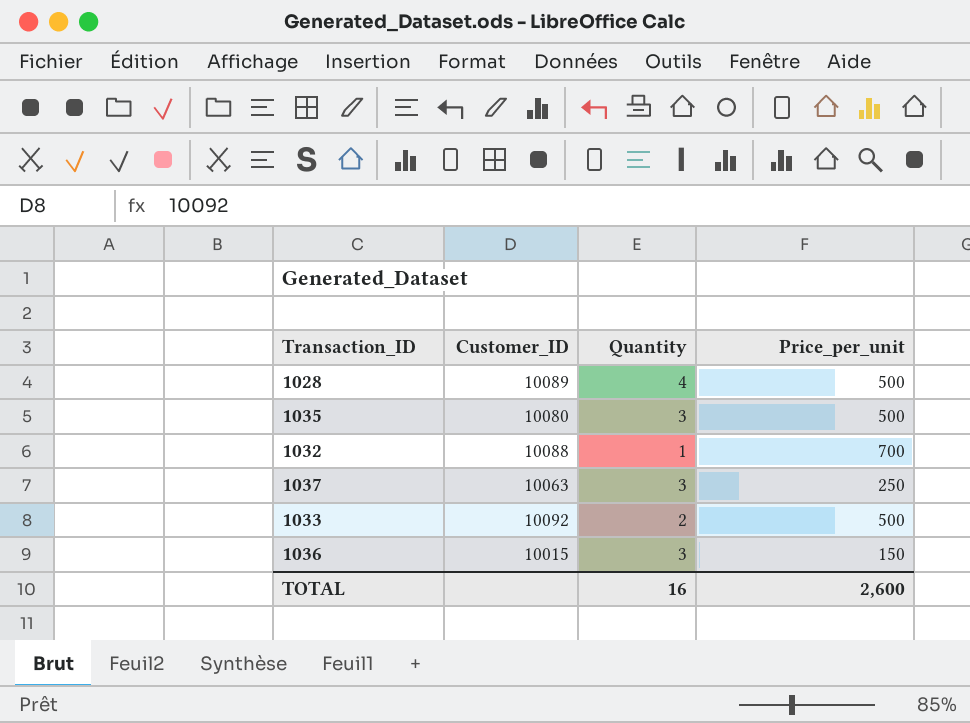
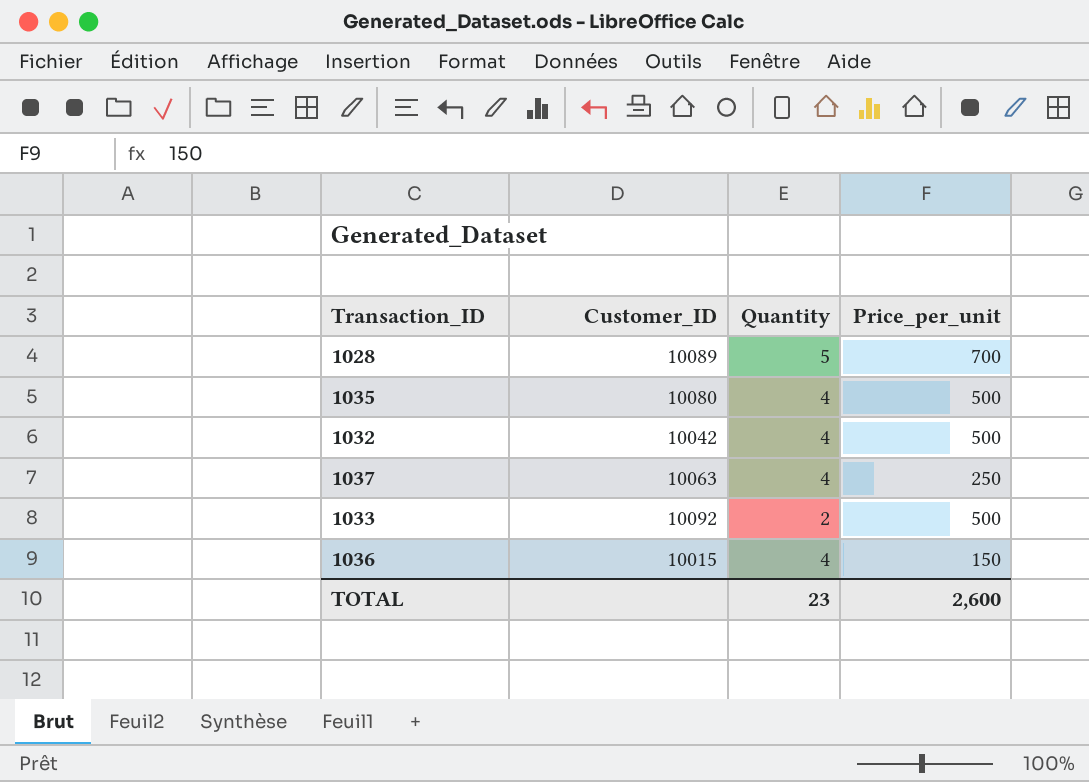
1028 | Quantity: 4 -> 5
1028 | Price_per_unit: 500 -> 700
1035 | Quantity: 3 -> 4
1032 | Customer_ID: 10088 -> 10042
1032 | Quantity: 1 -> 4
1032 | Price_per_unit: 700 -> 500
1037 | Quantity: 3 -> 4
1036 | Quantity: 3 -> 4
TOTAL | Quantity: 16 -> 23

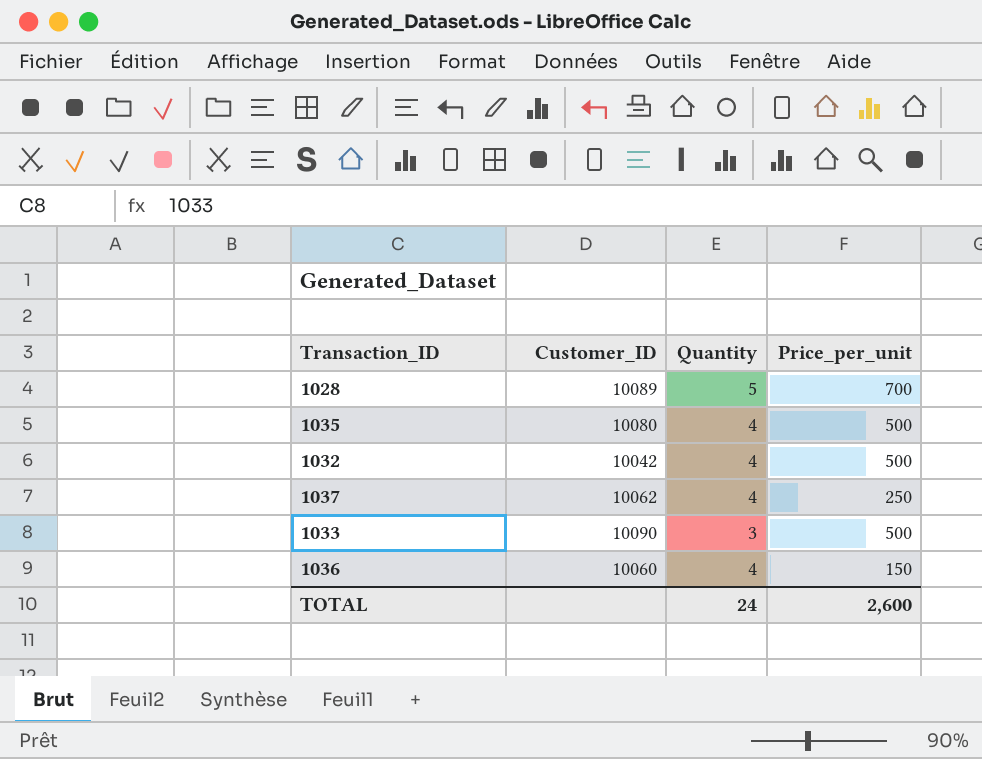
1037 | Customer_ID: 10063 -> 10062
1033 | Customer_ID: 10092 -> 10090
1033 | Quantity: 2 -> 3
1036 | Customer_ID: 10015 -> 10060
TOTAL | Quantity: 23 -> 24

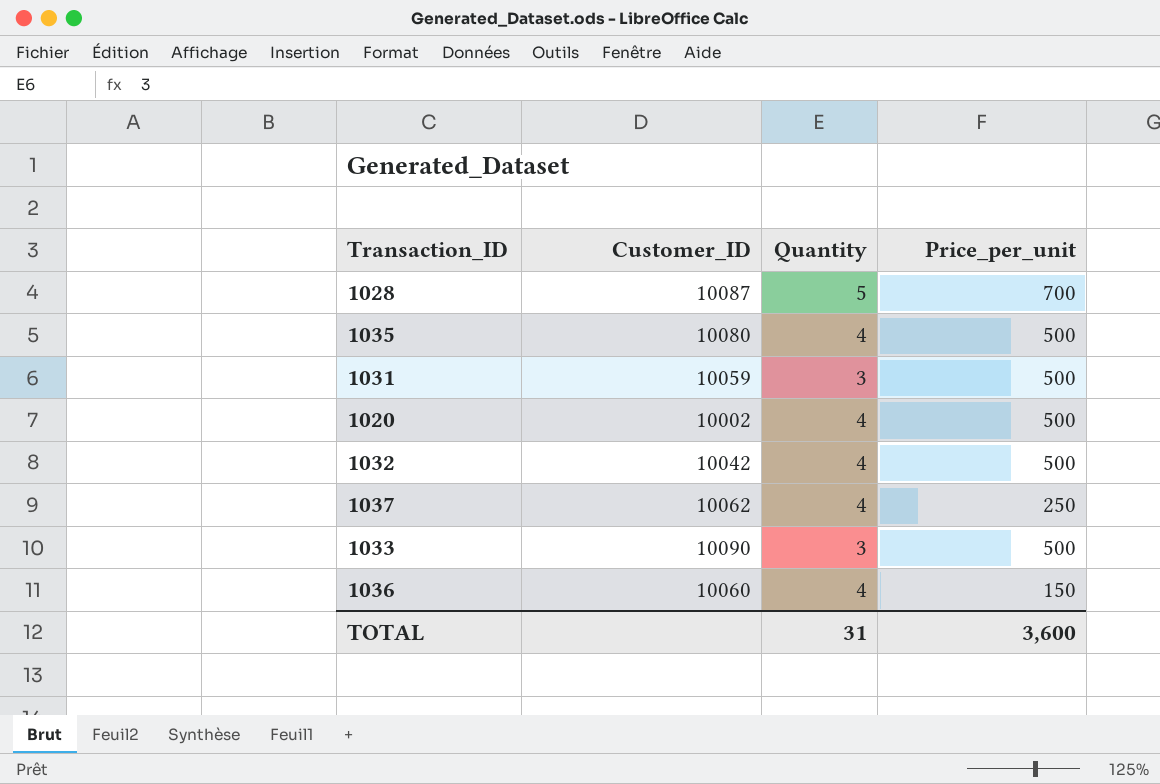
1028 | Customer_ID: 10089 -> 10087
row 1031: none -> 10059 | 3 | 500
row 1020: none -> 10002 | 4 | 500
TOTAL | Quantity: 24 -> 31
TOTAL | Price_per_unit: 2,600 -> 3,600

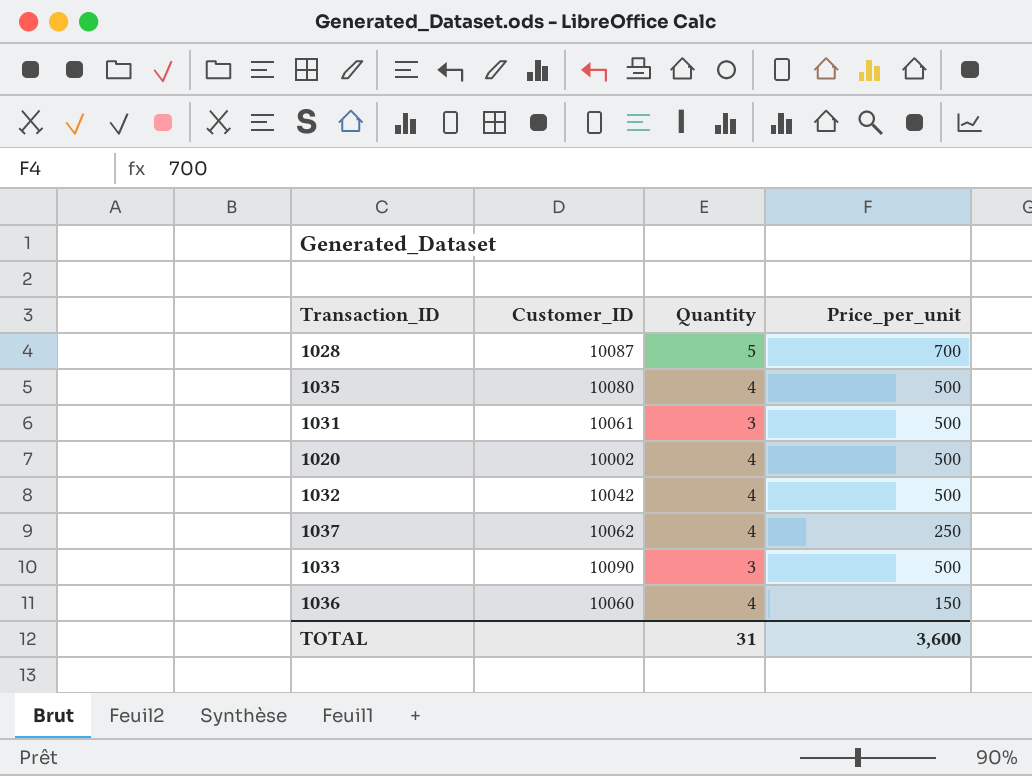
1031 | Customer_ID: 10059 -> 10061

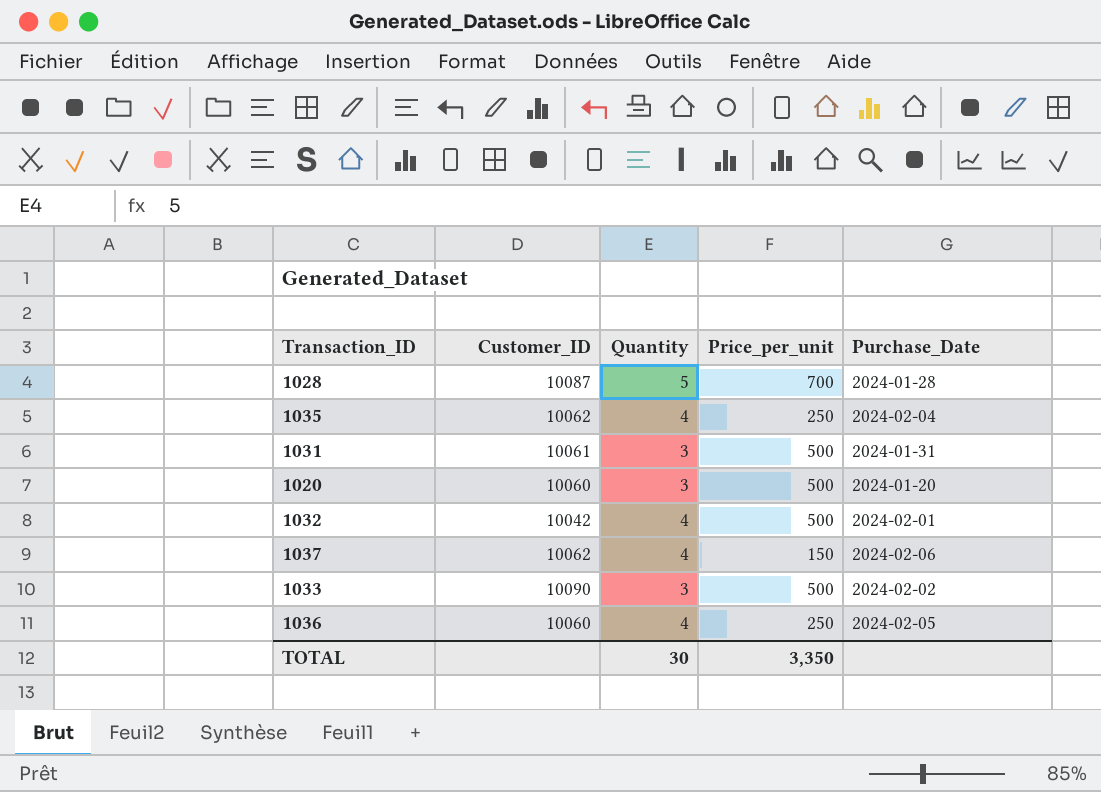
column Purchase_Date | position: none -> 5
1035 | Customer_ID: 10080 -> 10062
1035 | Price_per_unit: 500 -> 250
1020 | Customer_ID: 10002 -> 10060
1020 | Quantity: 4 -> 3
1037 | Price_per_unit: 250 -> 150
1036 | Price_per_unit: 150 -> 250
TOTAL | Quantity: 31 -> 30
TOTAL | Price_per_unit: 3,600 -> 3,350

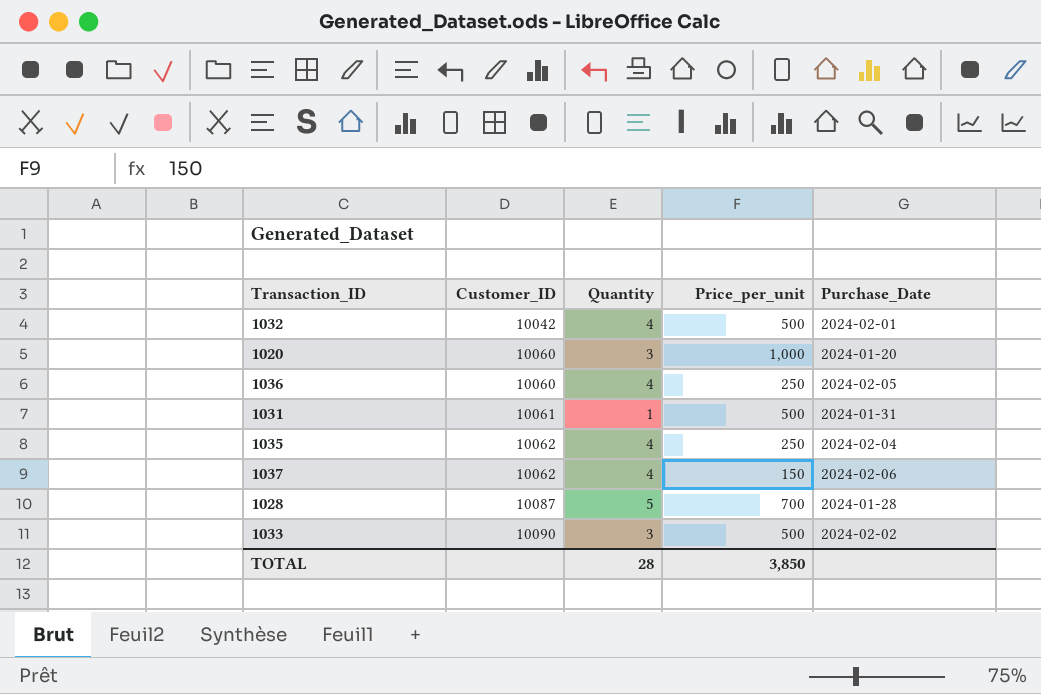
row order: none -> Customer_ID ascending
1020 | Price_per_unit: 500 -> 1,000
1031 | Quantity: 3 -> 1
TOTAL | Quantity: 30 -> 28
TOTAL | Price_per_unit: 3,350 -> 3,850

